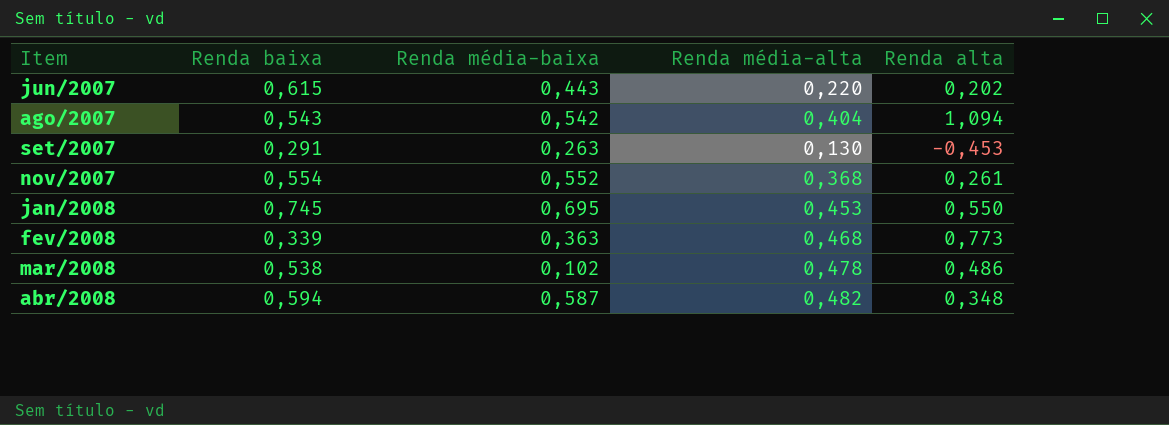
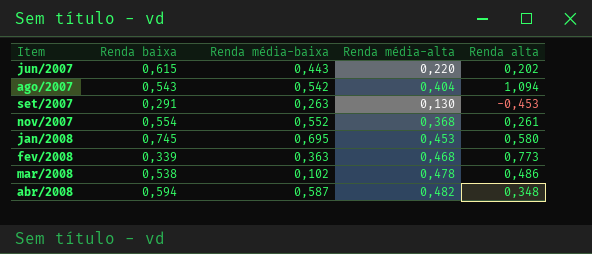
jan/2008 | Renda alta: 0,550 -> 0,580

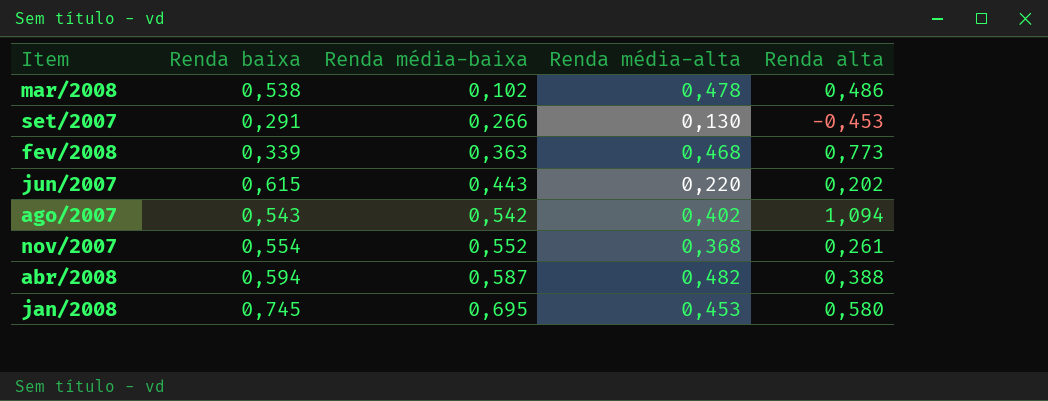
row order: Item ascending -> Renda média-baixa ascending
set/2007 | Renda média-baixa: 0,263 -> 0,266
ago/2007 | Renda média-alta: 0,404 -> 0,402
abr/2008 | Renda alta: 0,348 -> 0,388

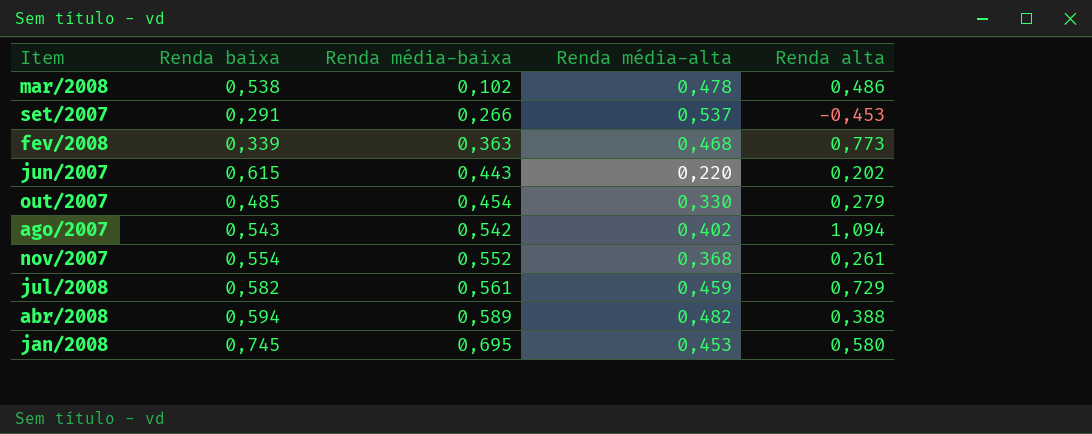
set/2007 | Renda média-alta: 0,130 -> 0,537
row out/2007: none -> 0,485 | 0,454 | 0,330 | 0,279
row jul/2008: none -> 0,582 | 0,561 | 0,459 | 0,729
abr/2008 | Renda média-baixa: 0,587 -> 0,589

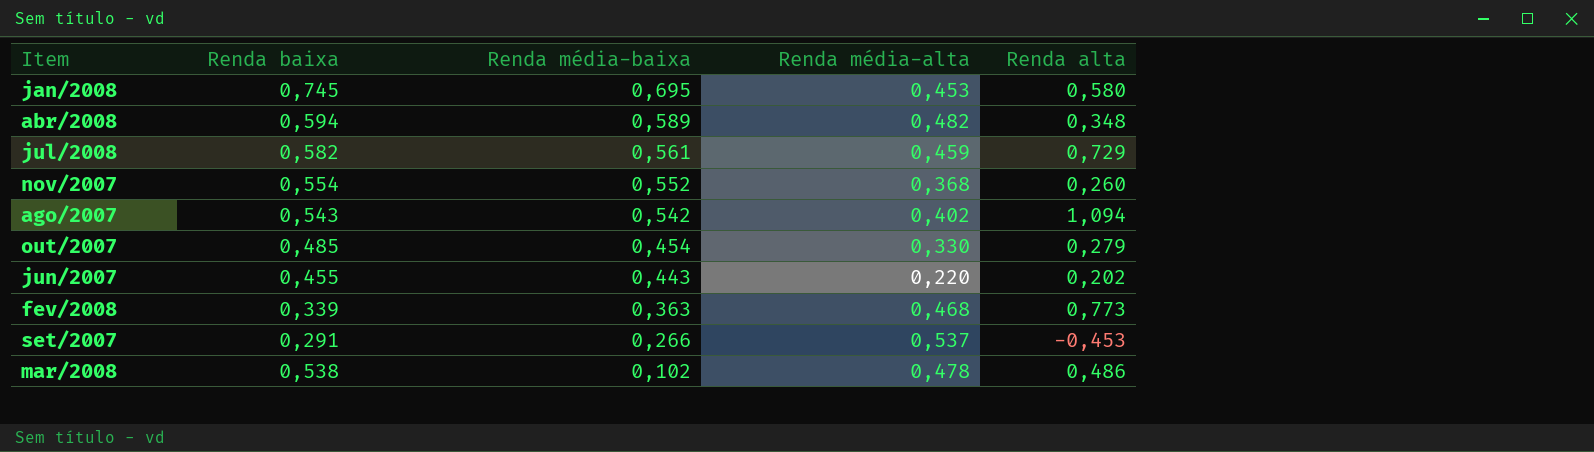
row order: Renda média-baixa ascending -> Renda média-baixa descending
abr/2008 | Renda alta: 0,388 -> 0,348
nov/2007 | Renda alta: 0,261 -> 0,260
jun/2007 | Renda baixa: 0,615 -> 0,455

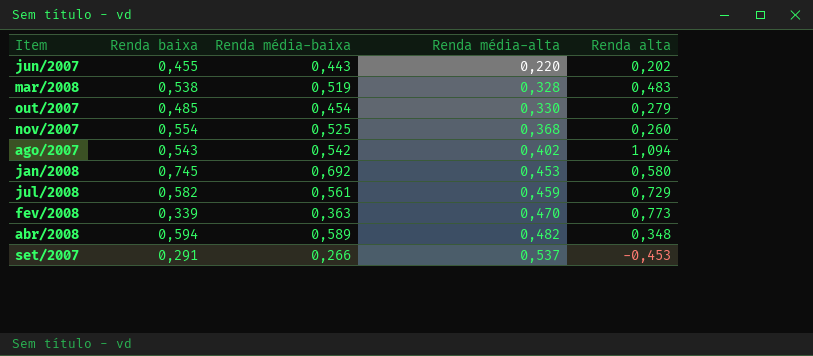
row order: Renda média-baixa descending -> Renda média-alta ascending
mar/2008 | Renda média-baixa: 0,102 -> 0,519
mar/2008 | Renda média-alta: 0,478 -> 0,328
mar/2008 | Renda alta: 0,486 -> 0,483
nov/2007 | Renda média-baixa: 0,552 -> 0,525
jan/2008 | Renda média-baixa: 0,695 -> 0,692
fev/2008 | Renda média-alta: 0,468 -> 0,470

